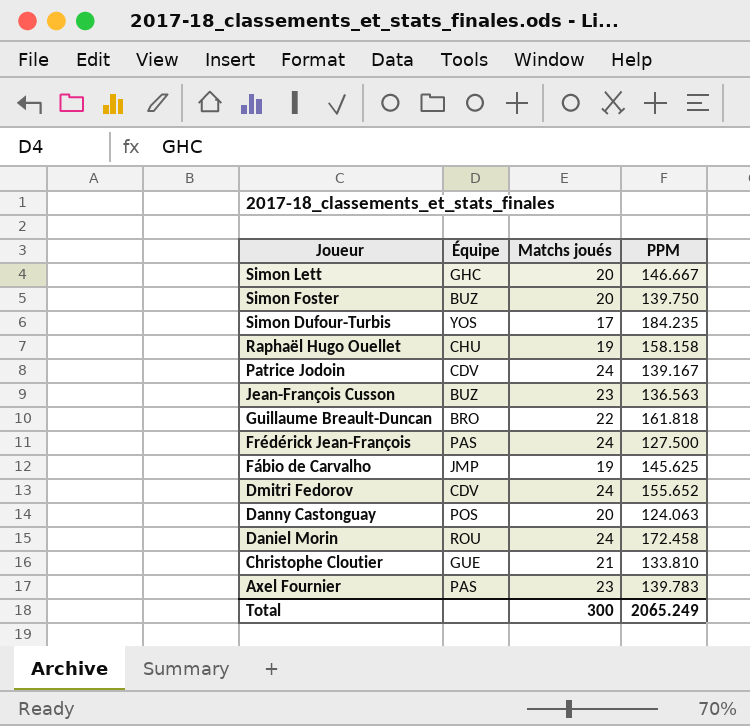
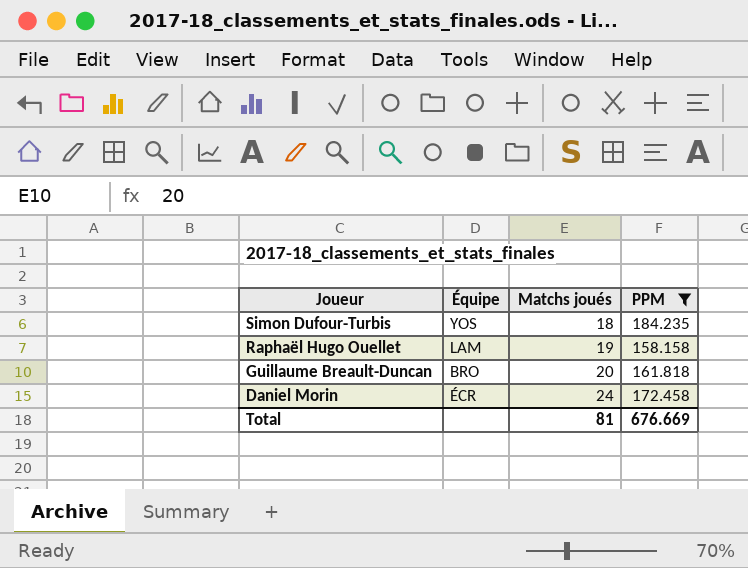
filter: none -> PPM >= 158.158
Simon Dufour-Turbis | Matchs joués: 17 -> 18
Raphaël Hugo Ouellet | Équipe: CHU -> LAM
Guillaume Breault-Duncan | Matchs joués: 22 -> 20
Daniel Morin | Équipe: ROU -> ÉCR
Total | Matchs joués: 300 -> 81
Total | PPM: 2065.249 -> 676.669

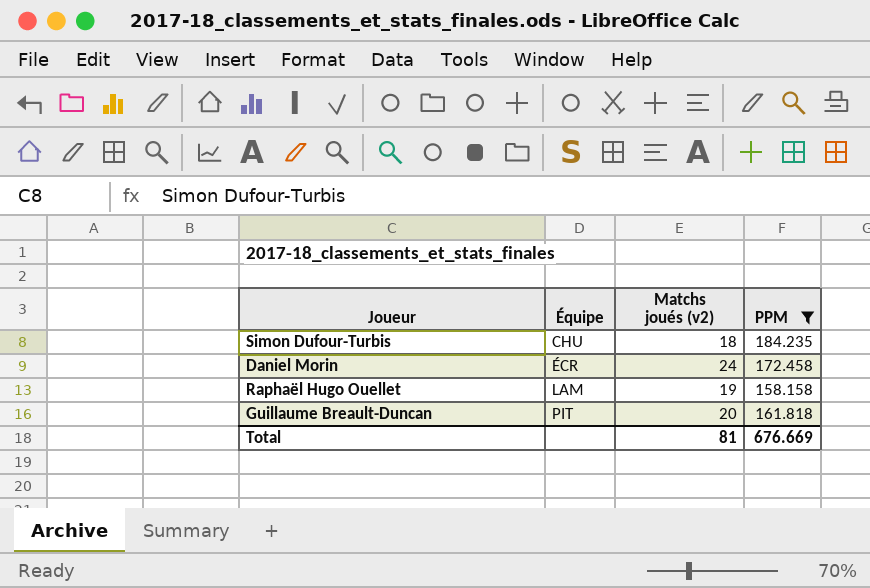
row order: Joueur descending -> Équipe ascending
column name: Matchs joués -> Matchs joués (v2)
Simon Dufour-Turbis | Équipe: YOS -> CHU
Guillaume Breault-Duncan | Équipe: BRO -> PIT

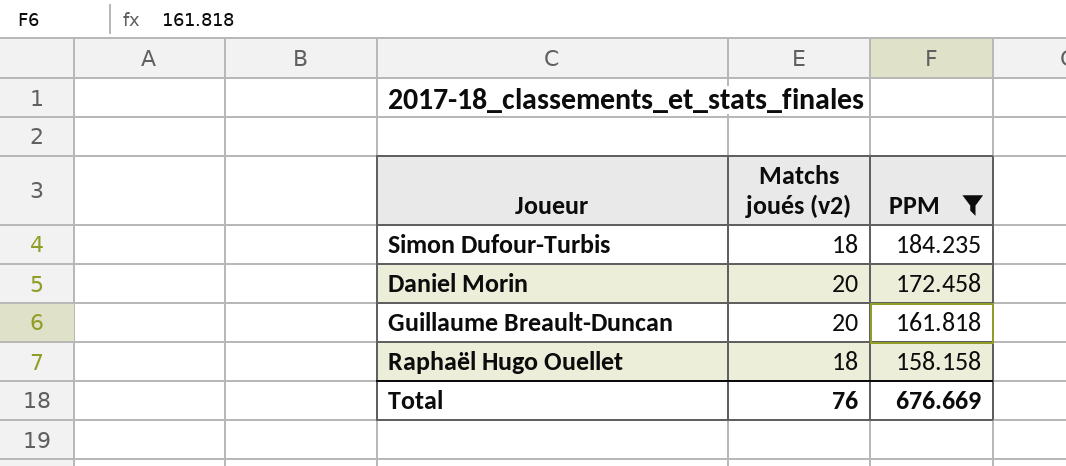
row order: Équipe ascending -> PPM descending
column Équipe | position: 2 -> none
Daniel Morin | Matchs joués (v2): 24 -> 20
Raphaël Hugo Ouellet | Matchs joués (v2): 19 -> 18
Total | Matchs joués (v2): 81 -> 76

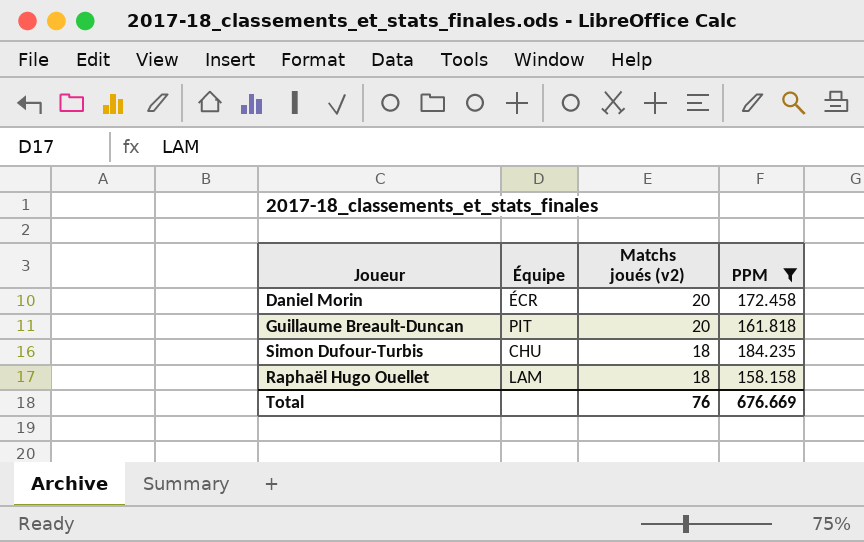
row order: PPM descending -> Matchs joués (v2) descending
column Équipe | position: none -> 2

